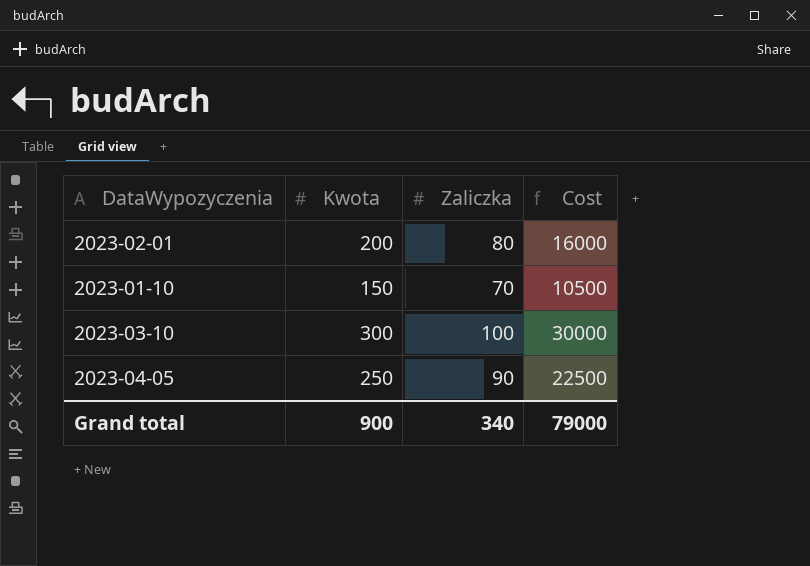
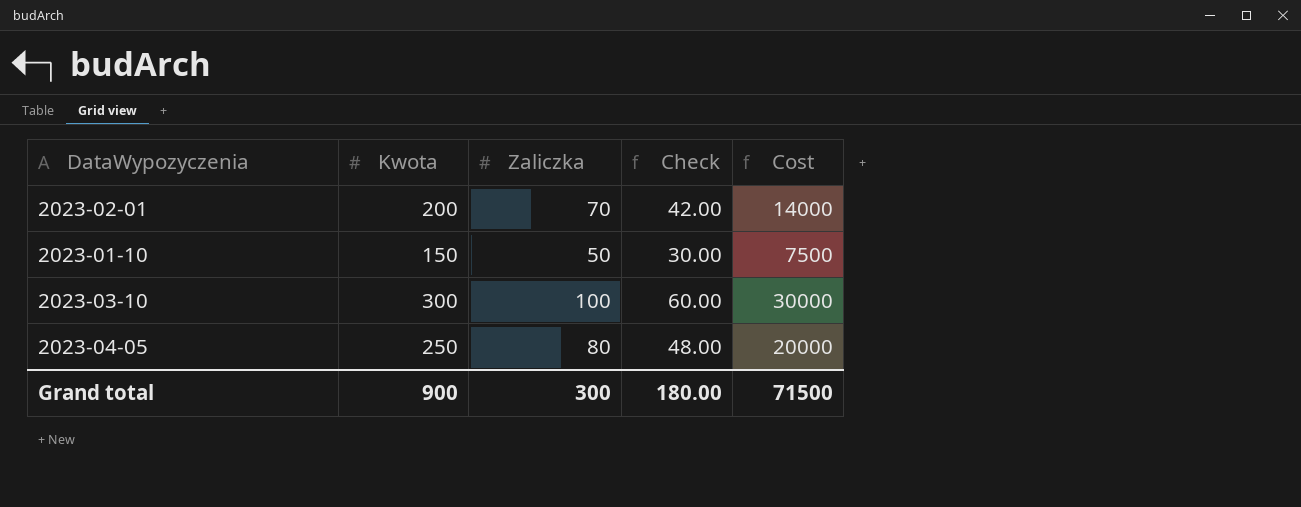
column Check | formula: none -> [Zaliczka] * 0.6
2023-02-01 | Zaliczka: 80 -> 70
2023-02-01 | Cost: 16000 -> 14000
2023-01-10 | Zaliczka: 70 -> 50
2023-01-10 | Cost: 10500 -> 7500
2023-04-05 | Zaliczka: 90 -> 80
2023-04-05 | Cost: 22500 -> 20000
Grand total | Zaliczka: 340 -> 300
Grand total | Cost: 79000 -> 71500

